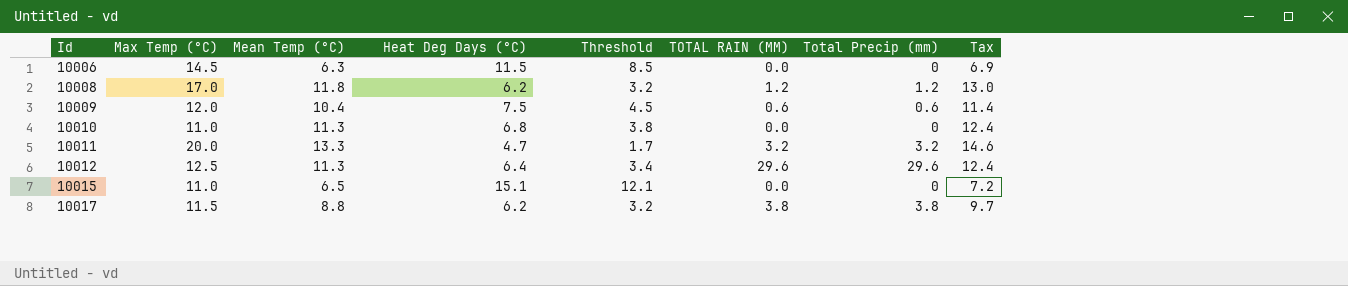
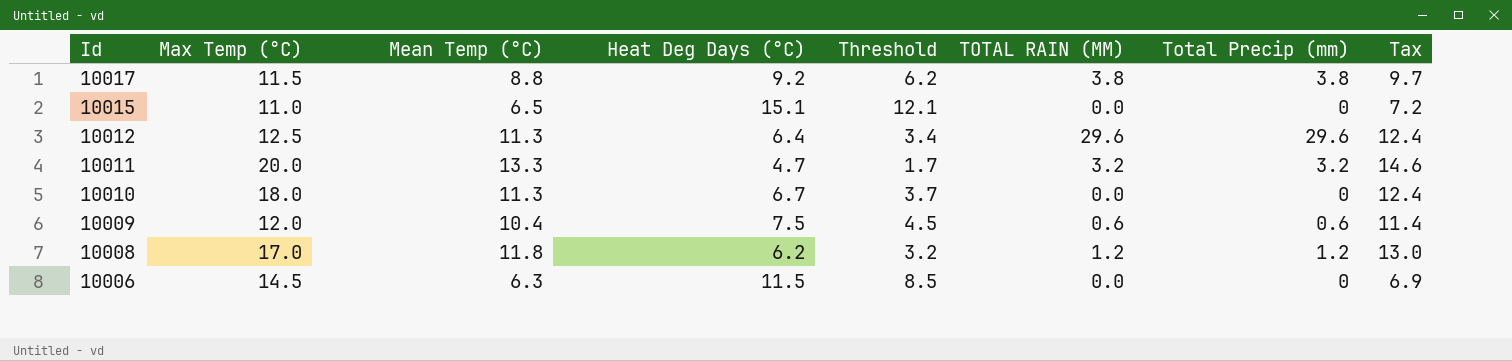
row order: Id ascending -> Id descending
10017 | Heat Deg Days (°C): 6.2 -> 9.2
10017 | Threshold: 3.2 -> 6.2
10010 | Max Temp (°C): 11.0 -> 18.0
10010 | Heat Deg Days (°C): 6.8 -> 6.7
10010 | Threshold: 3.8 -> 3.7

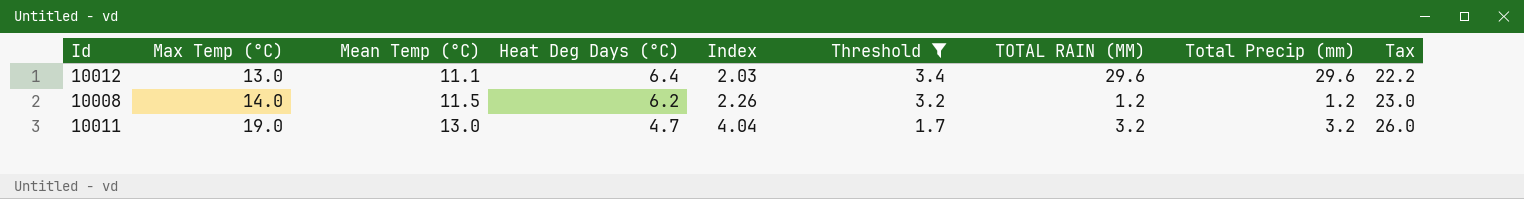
filter: none -> Threshold <= 3.4
row order: Id descending -> Max Temp (°C) ascending
column Index | formula: none -> [Max Temp (°C)] / [Heat Deg Days (°C)]
column Tax | formula: [Mean Temp (°C)] * 1.1 -> [Mean Temp (°C)] * 2
10012 | Max Temp (°C): 12.5 -> 13.0
10012 | Mean Temp (°C): 11.3 -> 11.1
10008 | Max Temp (°C): 17.0 -> 14.0
10008 | Mean Temp (°C): 11.8 -> 11.5
10011 | Max Temp (°C): 20.0 -> 19.0
10011 | Mean Temp (°C): 13.3 -> 13.0

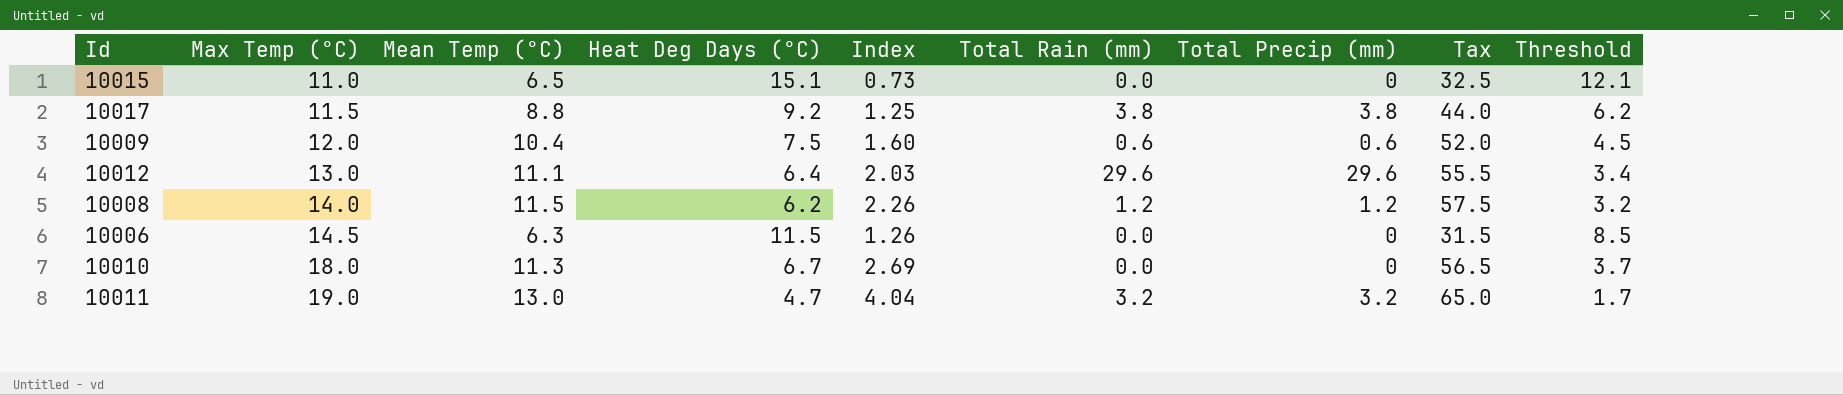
filter: Threshold <= 3.4 -> none
column name: TOTAL RAIN (MM) -> Total Rain (mm)
column Tax | formula: [Mean Temp (°C)] * 2 -> [Mean Temp (°C)] * 5
column Threshold | position: 6 -> 9

